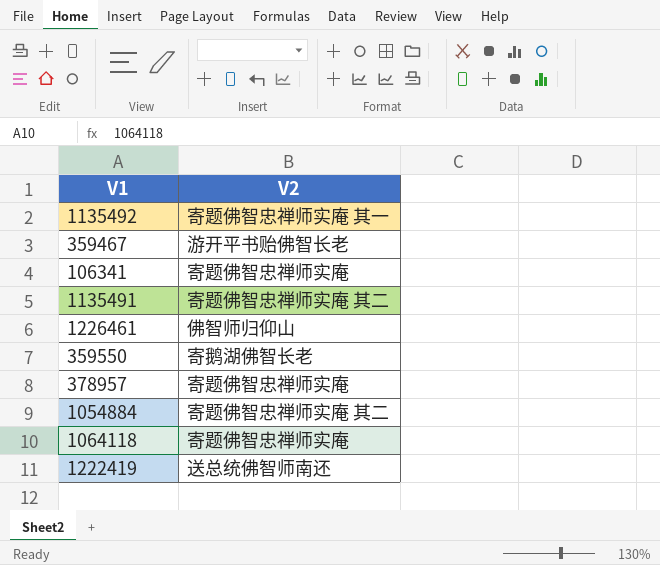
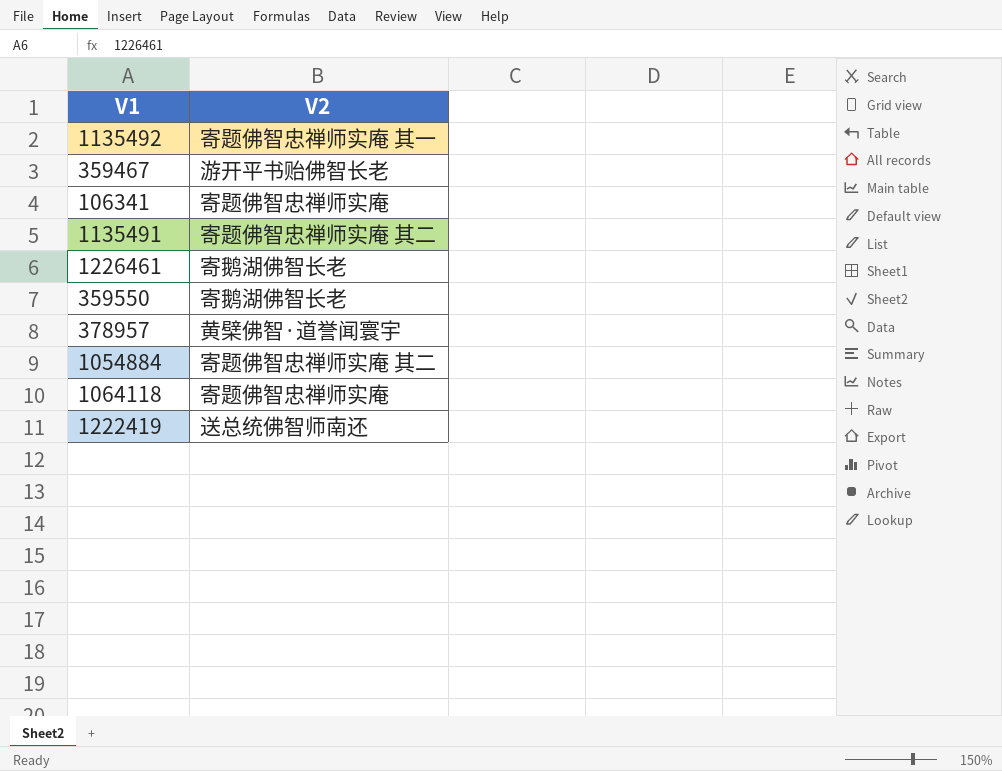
1226461 | V2: 佛智师归仰山 -> 寄鹅湖佛智长老
378957 | V2: 寄题佛智忠禅师实庵 -> 黄檗佛智·道誉闻寰宇

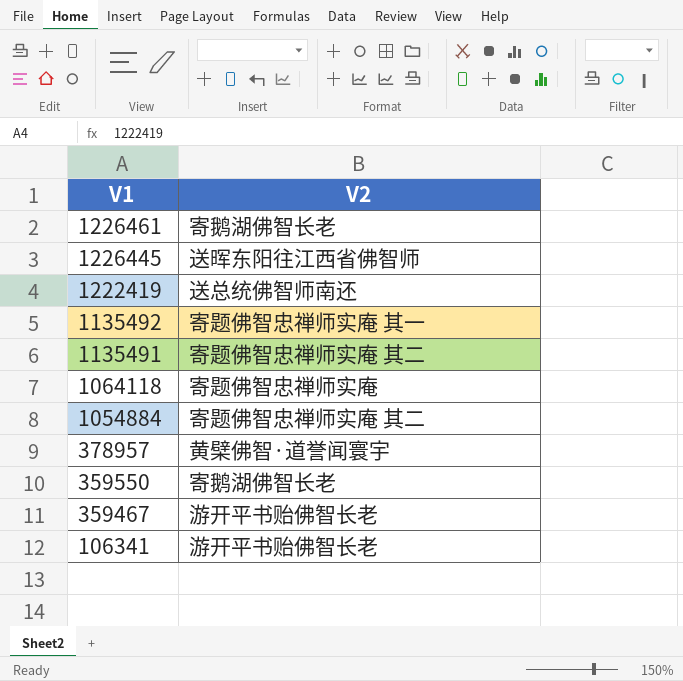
row order: none -> V1 descending
row 1226445: none -> 送晖东阳往江西省佛智师
106341 | V2: 寄题佛智忠禅师实庵 -> 游开平书贻佛智长老

